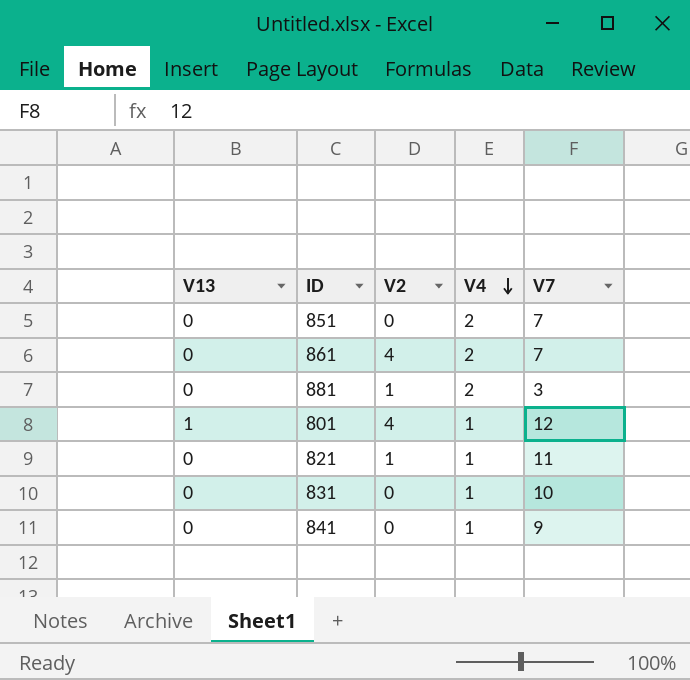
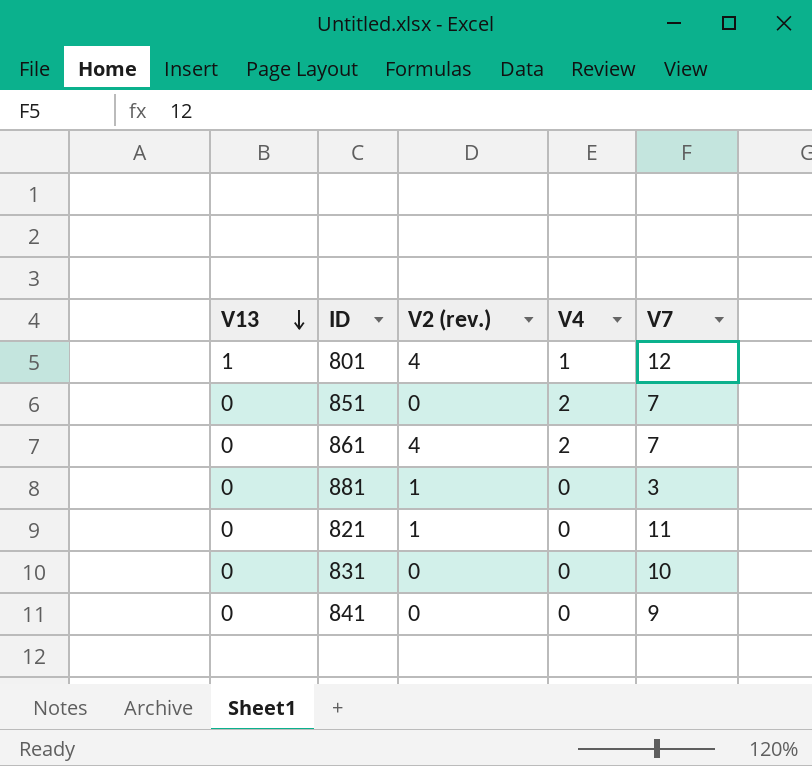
row order: V4 descending -> V13 descending
column name: V2 -> V2 (rev.)
881 | V4: 2 -> 0
821 | V4: 1 -> 0
831 | V4: 1 -> 0
841 | V4: 1 -> 0

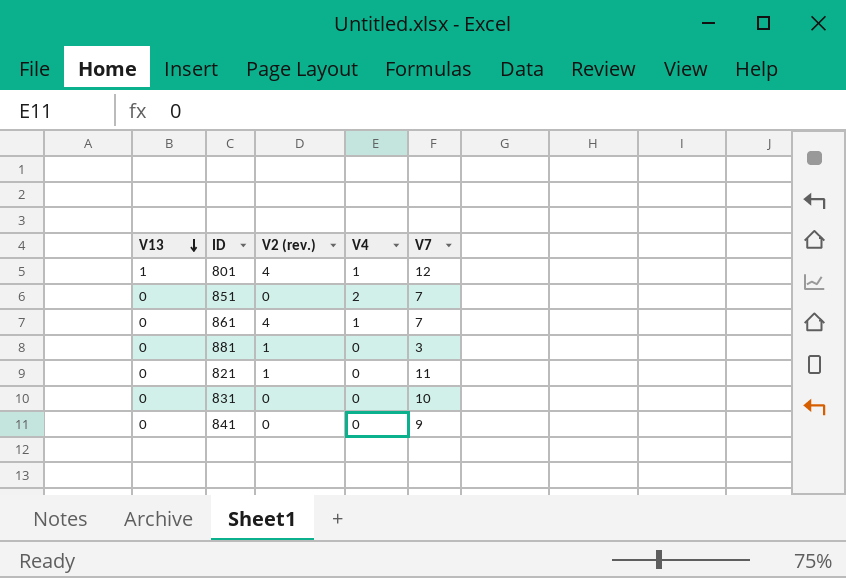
861 | V4: 2 -> 1

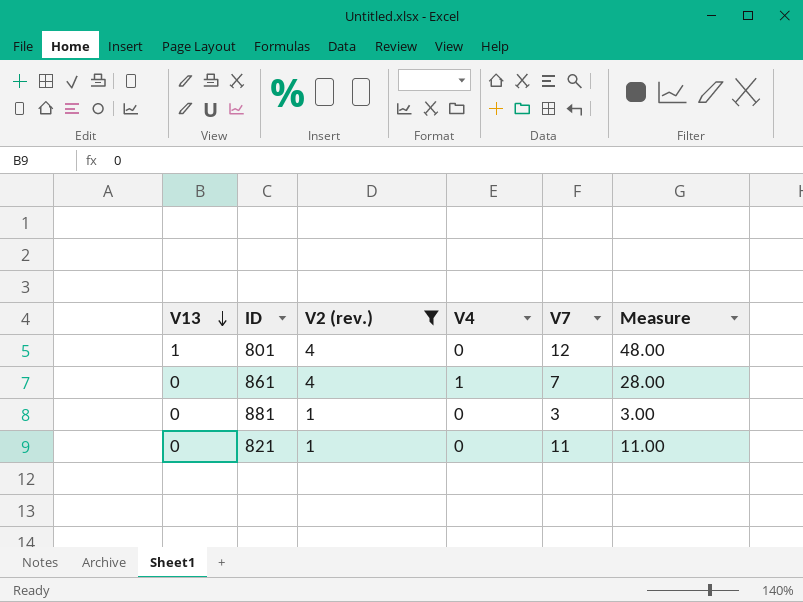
filter: none -> V2 (rev.) != 0
column Measure | formula: none -> [V2 (rev.)] * [V7]
801 | V4: 1 -> 0

